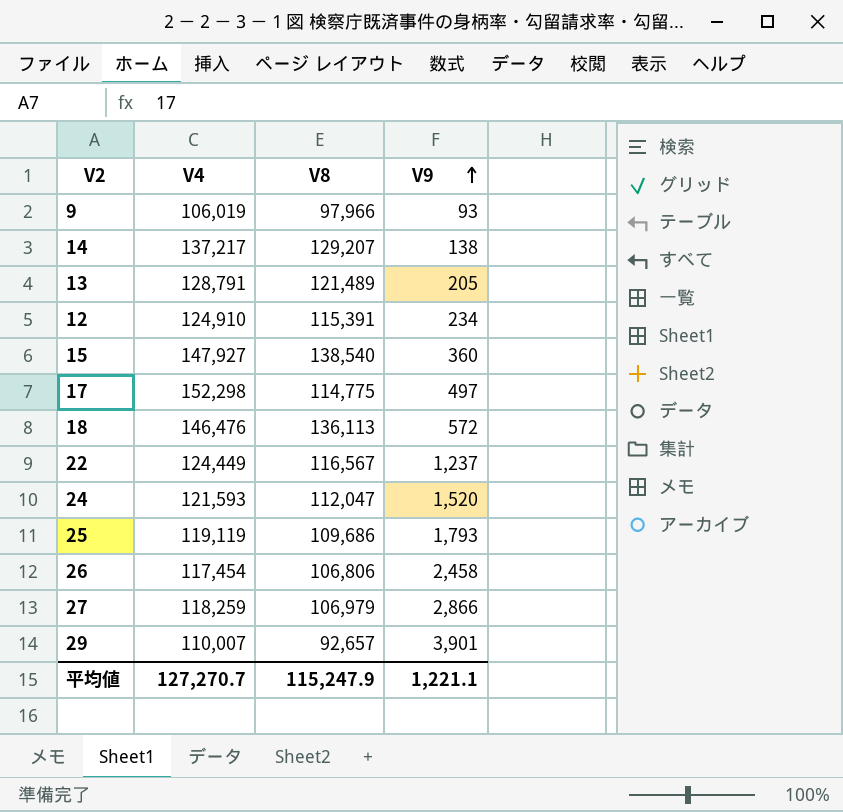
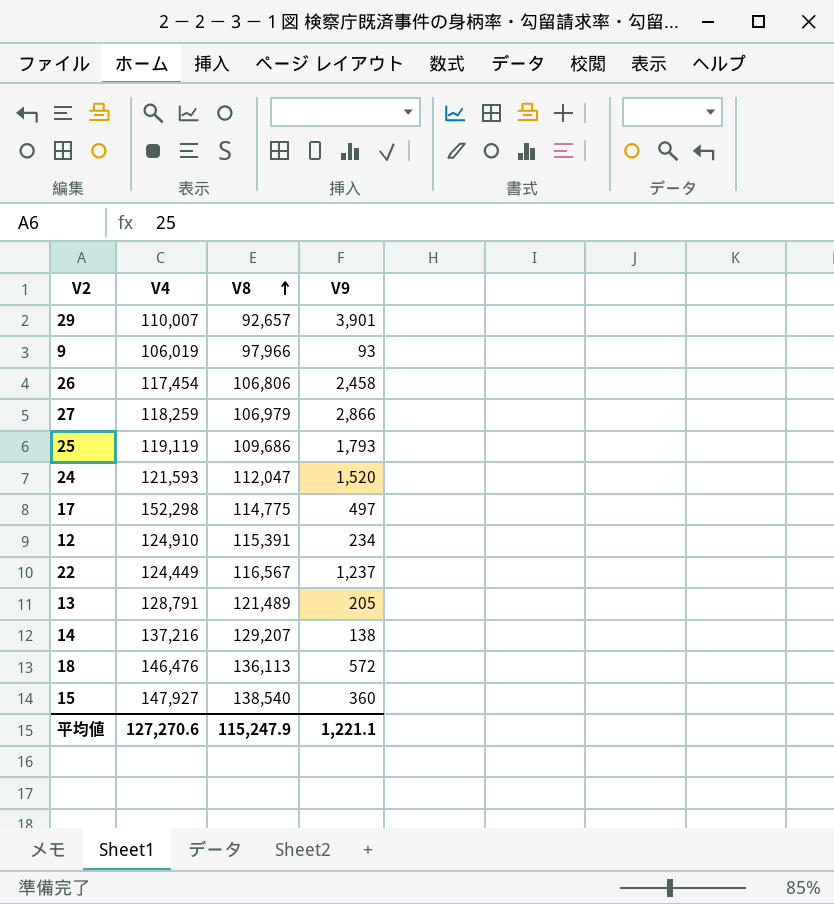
row order: V9 ascending -> V8 ascending
14 | V4: 137,217 -> 137,216
平均値 | V4: 127,270.7 -> 127,270.6

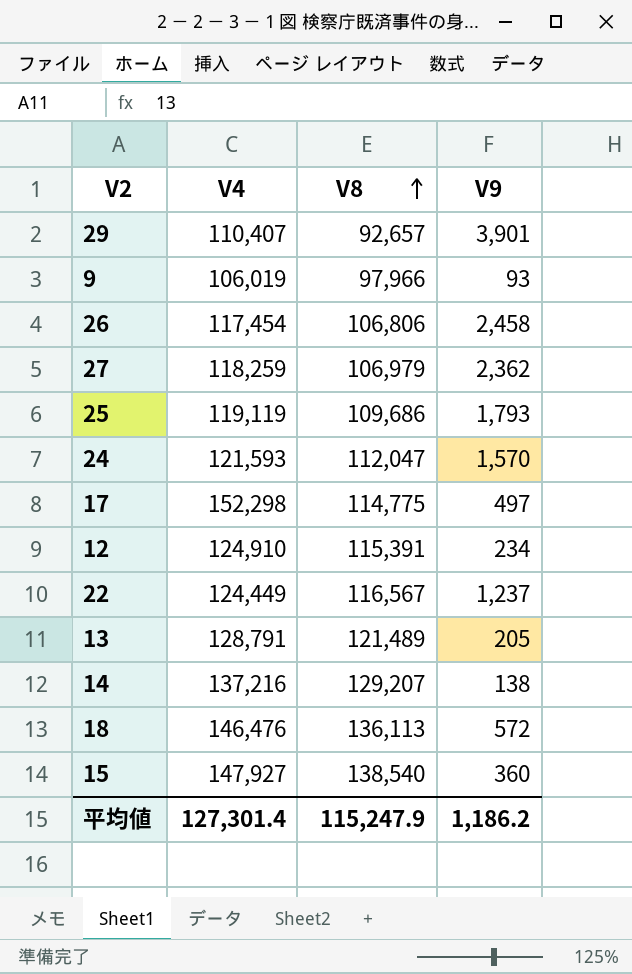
29 | V4: 110,007 -> 110,407
27 | V9: 2,866 -> 2,362
24 | V9: 1,520 -> 1,570
平均値 | V4: 127,270.6 -> 127,301.4
平均値 | V9: 1,221.1 -> 1,186.2

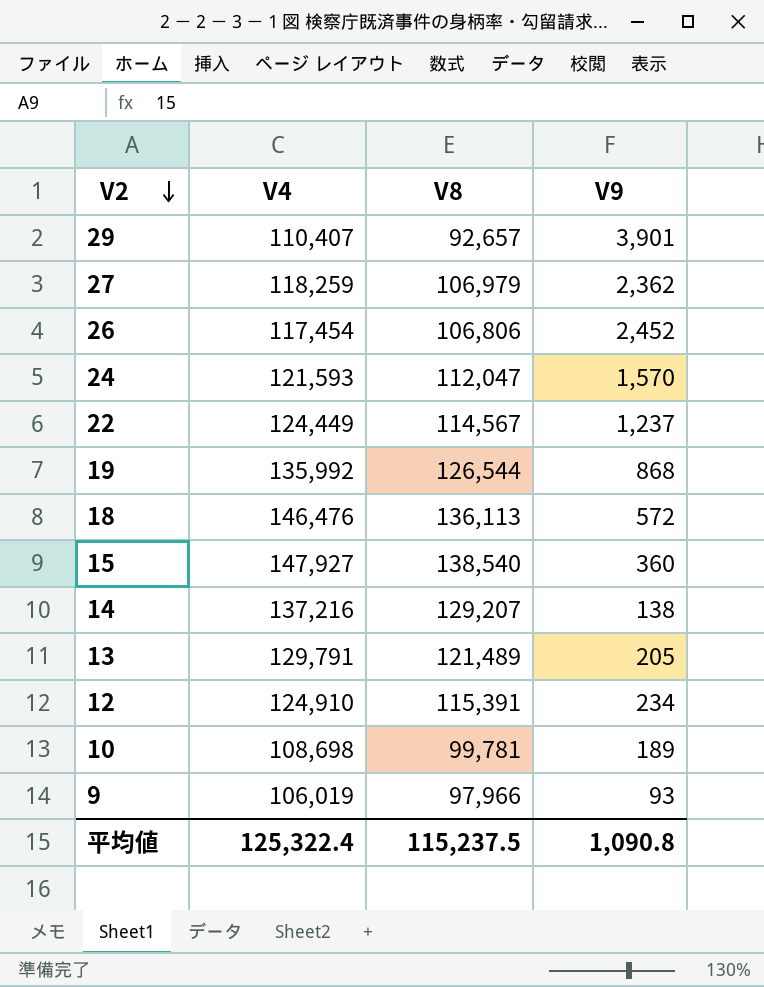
row order: V8 ascending -> V2 descending
row 25: 119,119 | 109,686 | 1,793 -> none
row 17: 152,298 | 114,775 | 497 -> none
26 | V9: 2,458 -> 2,452
22 | V8: 116,567 -> 114,567
row 19: none -> 135,992 | 126,544 | 868
13 | V4: 128,791 -> 129,791
row 10: none -> 108,698 | 99,781 | 189
平均値 | V4: 127,301.4 -> 125,322.4
平均値 | V8: 115,247.9 -> 115,237.5
平均値 | V9: 1,186.2 -> 1,090.8

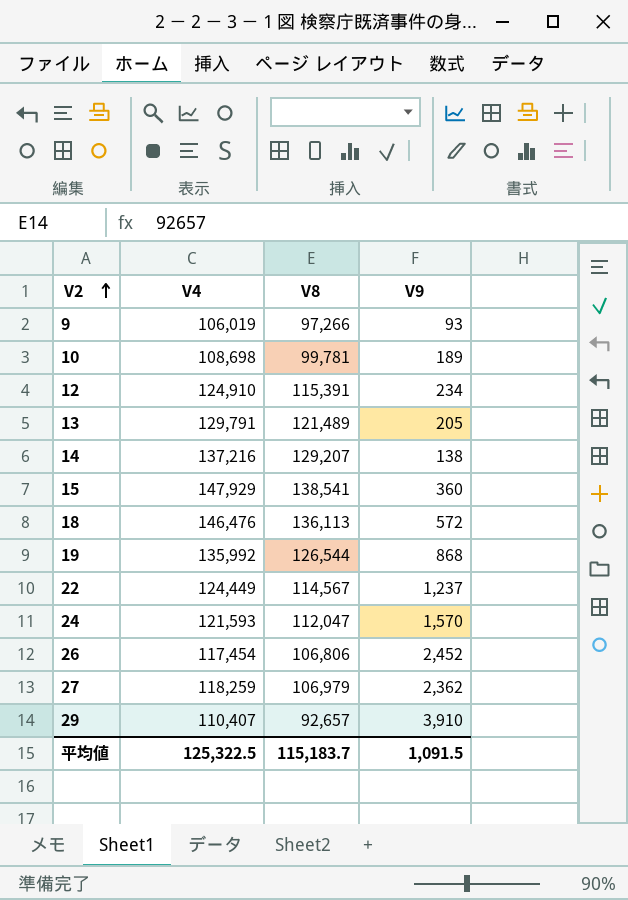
row order: V2 descending -> V2 ascending
9 | V8: 97,966 -> 97,266
15 | V4: 147,927 -> 147,929
15 | V8: 138,540 -> 138,541
29 | V9: 3,901 -> 3,910
平均値 | V4: 125,322.4 -> 125,322.5
平均値 | V8: 115,237.5 -> 115,183.7
平均値 | V9: 1,090.8 -> 1,091.5

